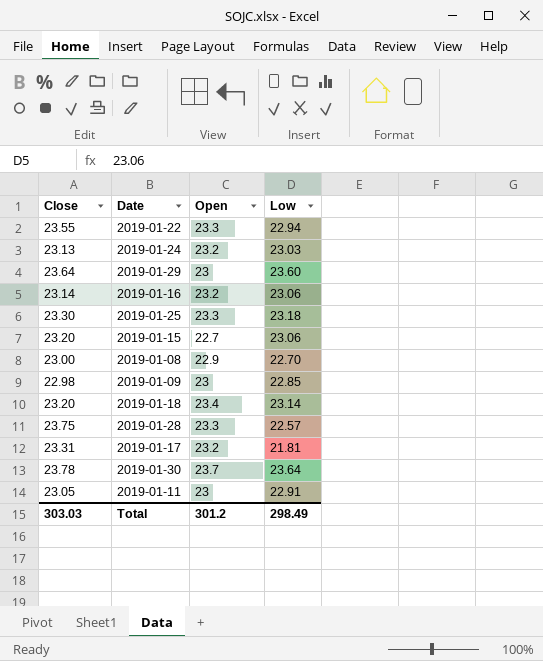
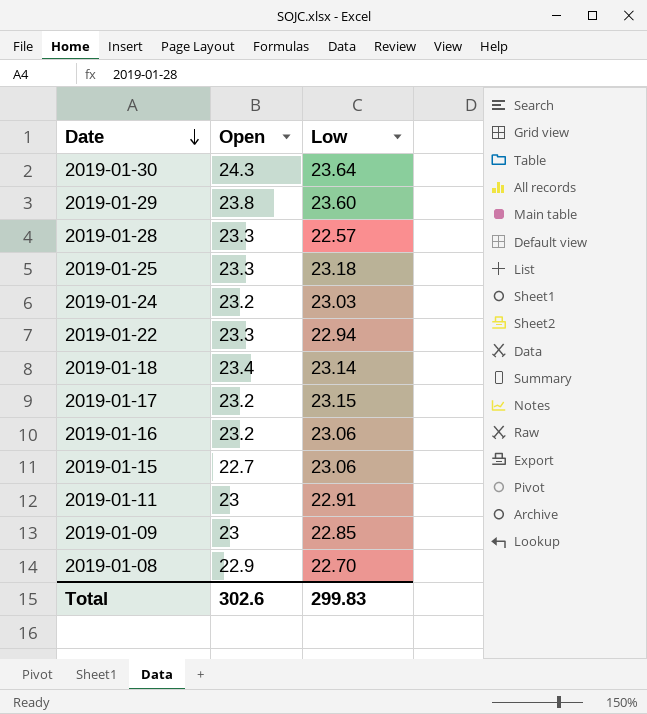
row order: none -> Date descending
column Close | position: 1 -> none
2019-01-30 | Open: 23.7 -> 24.3
2019-01-29 | Open: 23 -> 23.8
2019-01-17 | Low: 21.81 -> 23.15
Total | Open: 301.2 -> 302.6
Total | Low: 298.49 -> 299.83

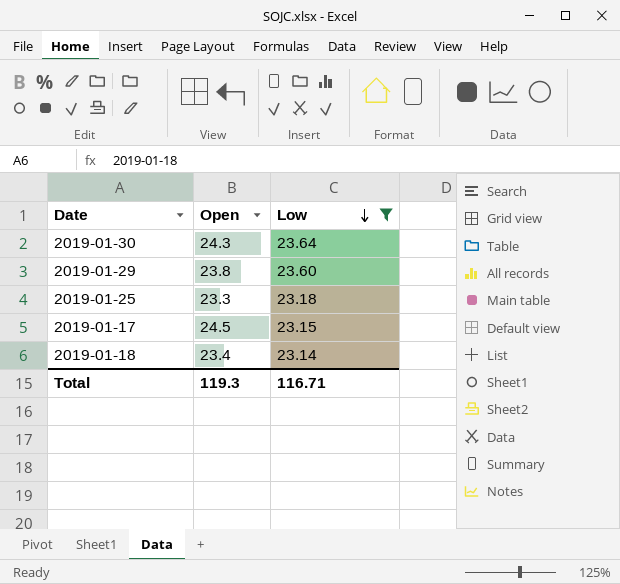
filter: none -> Low >= 23.14
row order: Date descending -> Low descending
2019-01-17 | Open: 23.2 -> 24.5
Total | Open: 302.6 -> 119.3
Total | Low: 299.83 -> 116.71

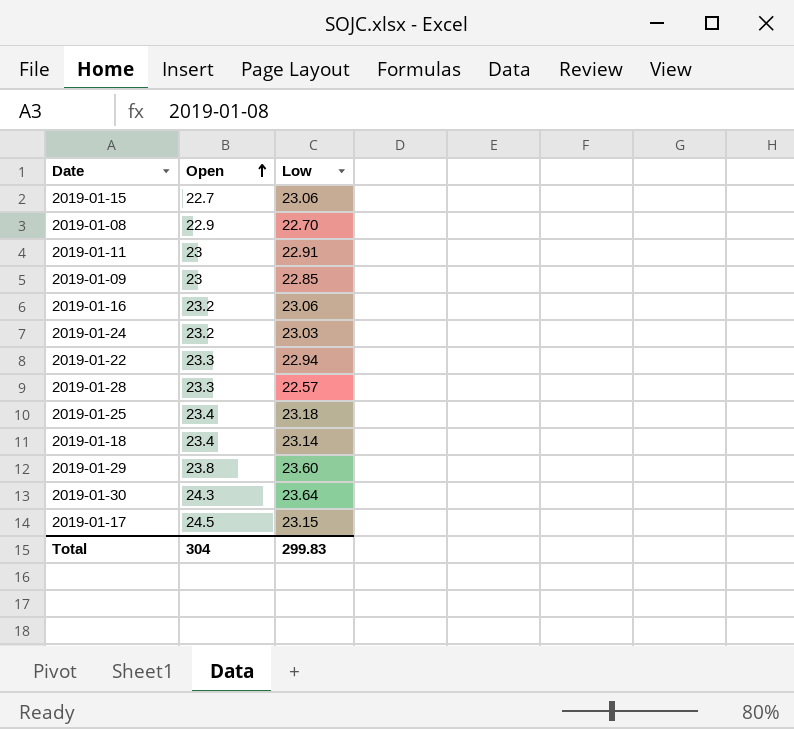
filter: Low >= 23.14 -> none
row order: Low descending -> Open ascending
2019-01-25 | Open: 23.3 -> 23.4
Total | Open: 119.3 -> 304
Total | Low: 116.71 -> 299.83

